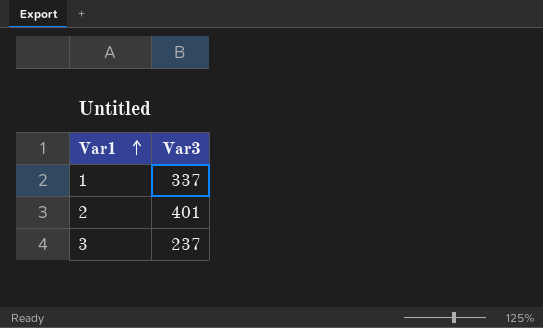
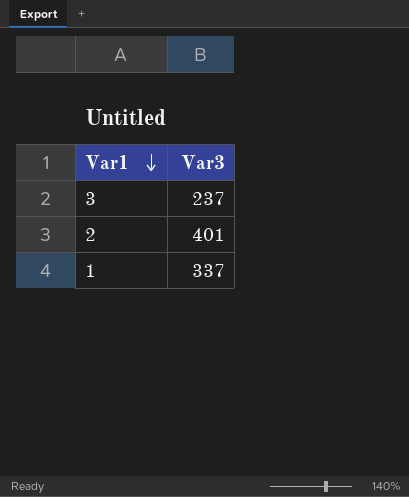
row order: Var1 ascending -> Var1 descending

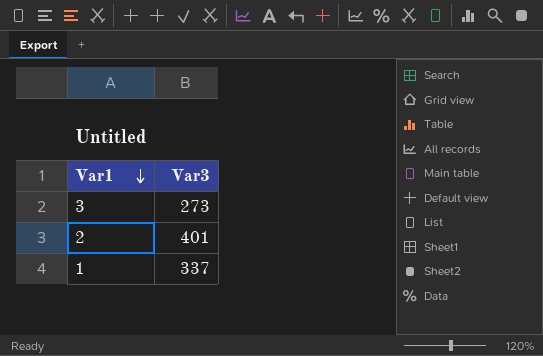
3 | Var3: 237 -> 273

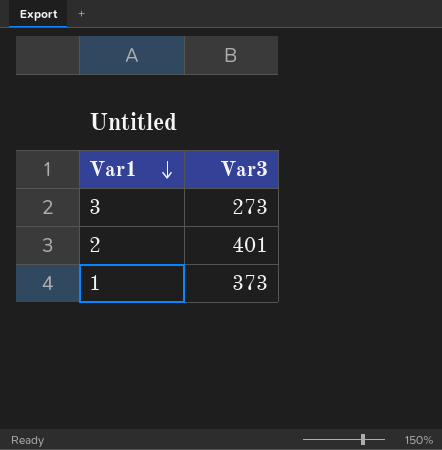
1 | Var3: 337 -> 373

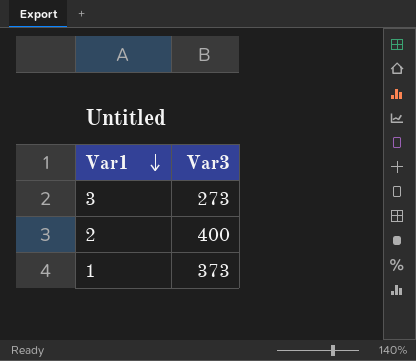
2 | Var3: 401 -> 400

